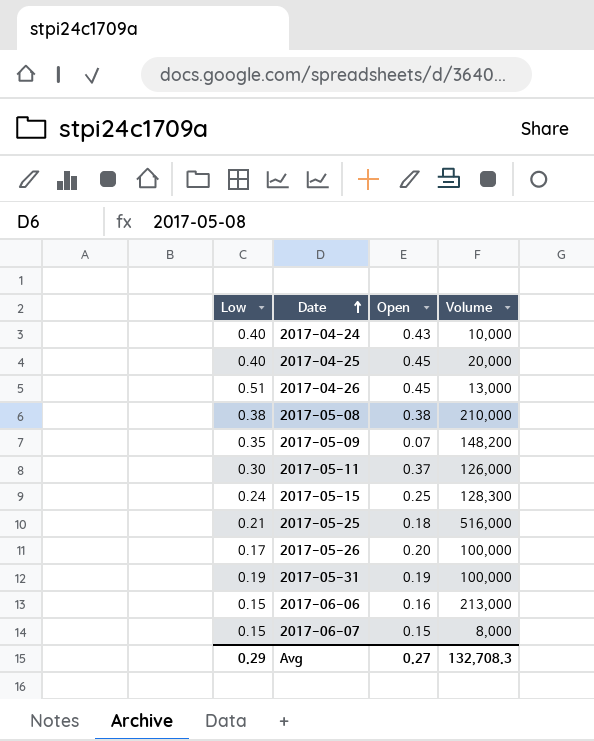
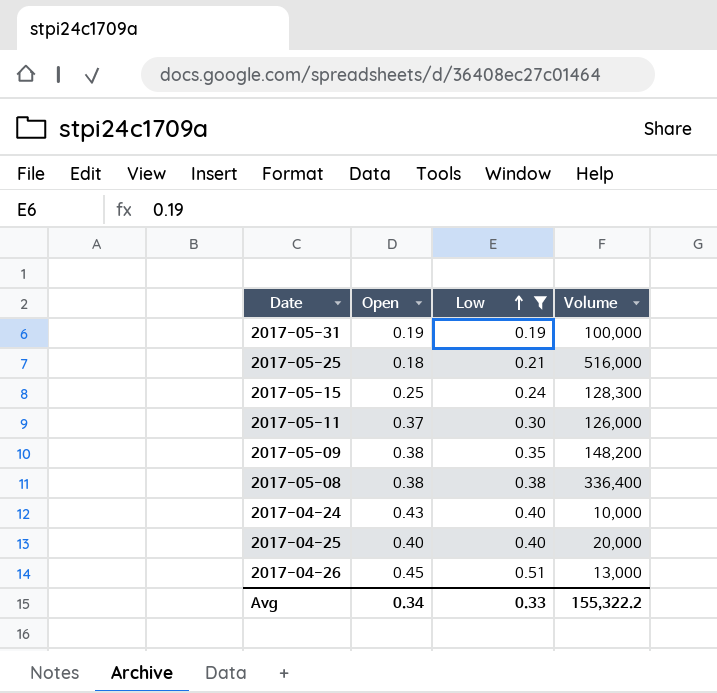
filter: none -> Low >= 0.19
row order: Date ascending -> Low ascending
column Low | position: 1 -> 3
2017-05-09 | Open: 0.07 -> 0.38
2017-05-08 | Volume: 210,000 -> 336,400
2017-04-25 | Open: 0.45 -> 0.40
Avg | Open: 0.27 -> 0.34
Avg | Low: 0.29 -> 0.33
Avg | Volume: 132,708.3 -> 155,322.2

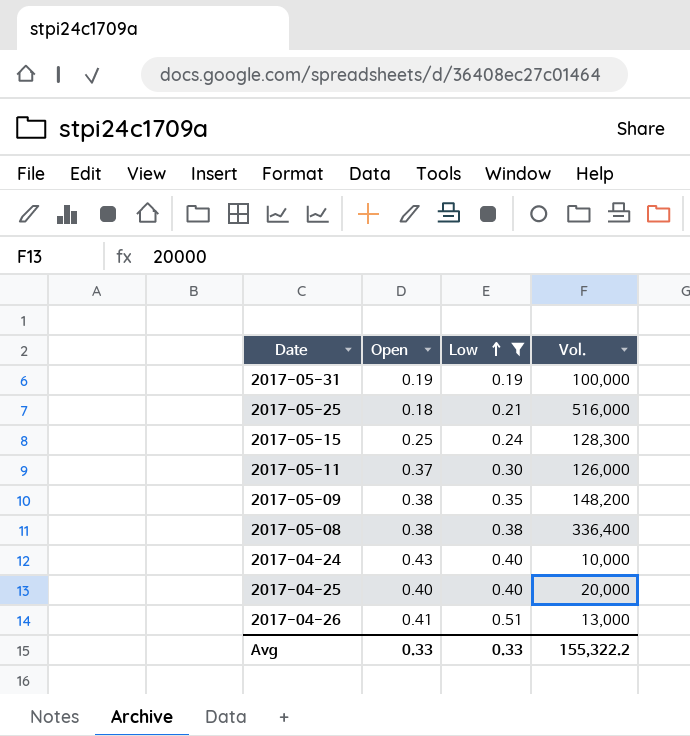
column name: Volume -> Vol.
2017-04-26 | Open: 0.45 -> 0.41
Avg | Open: 0.34 -> 0.33

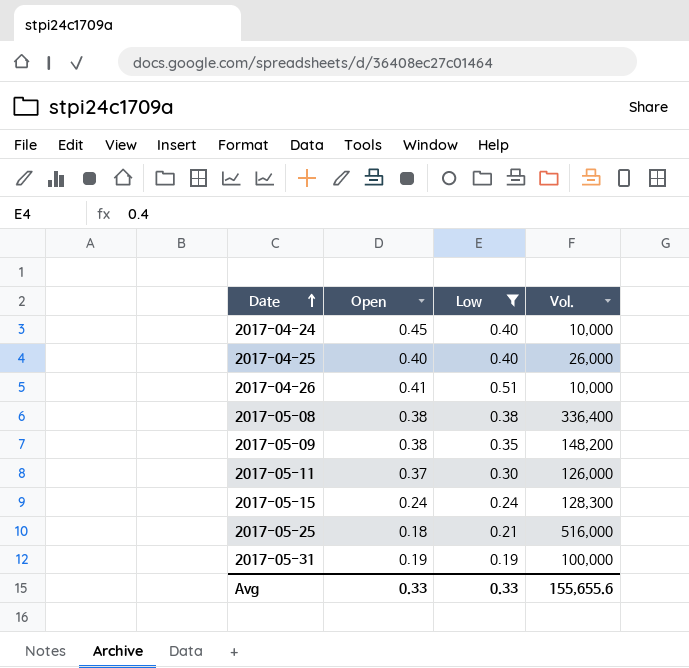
row order: Low ascending -> Date ascending
2017-04-24 | Open: 0.43 -> 0.45
2017-04-25 | Vol.: 20,000 -> 26,000
2017-04-26 | Vol.: 13,000 -> 10,000
2017-05-15 | Open: 0.25 -> 0.24
Avg | Vol.: 155,322.2 -> 155,655.6

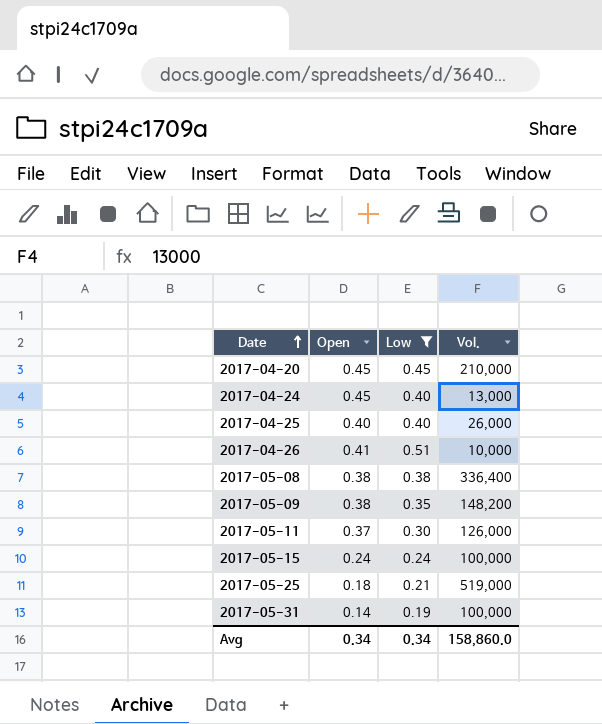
row 2017-04-20: none -> 0.45 | 0.45 | 210,000
2017-04-24 | Vol.: 10,000 -> 13,000
2017-05-15 | Vol.: 128,300 -> 100,000
2017-05-25 | Vol.: 516,000 -> 519,000
2017-05-31 | Open: 0.19 -> 0.14
Avg | Open: 0.33 -> 0.34
Avg | Low: 0.33 -> 0.34
Avg | Vol.: 155,655.6 -> 158,860.0

